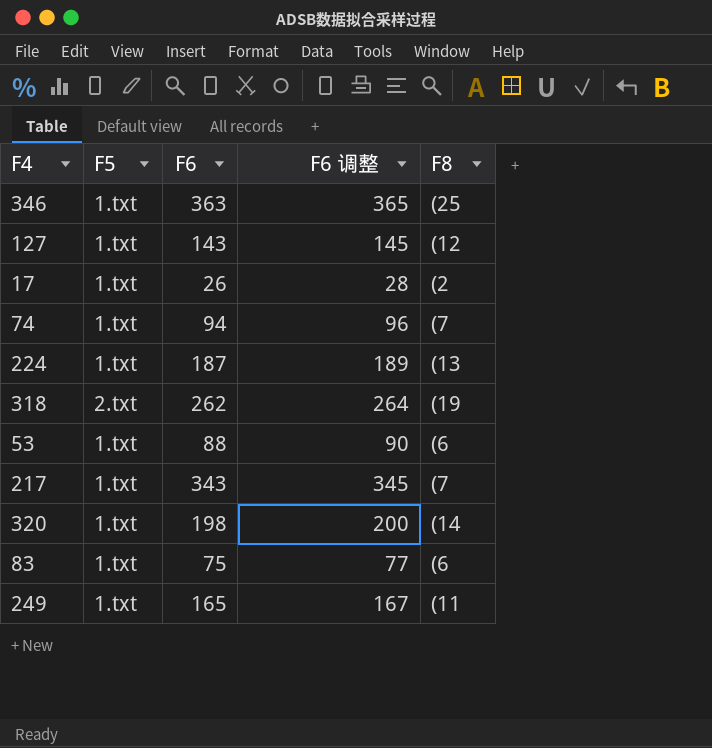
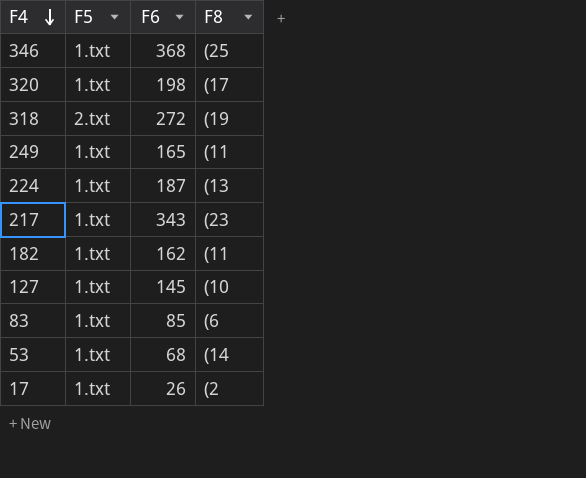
row order: none -> F4 descending
column F6 调整 | formula: [F6] + 2 -> none
row 74: 1.txt | 94 | 96 | (7 -> none
346 | F6: 363 -> 368
320 | F8: (14 -> (17
318 | F6: 262 -> 272
217 | F8: (7 -> (23
row 182: none -> 1.txt | 162 | (11
127 | F6: 143 -> 145
127 | F8: (12 -> (10
83 | F6: 75 -> 85
53 | F6: 88 -> 68
53 | F8: (6 -> (14

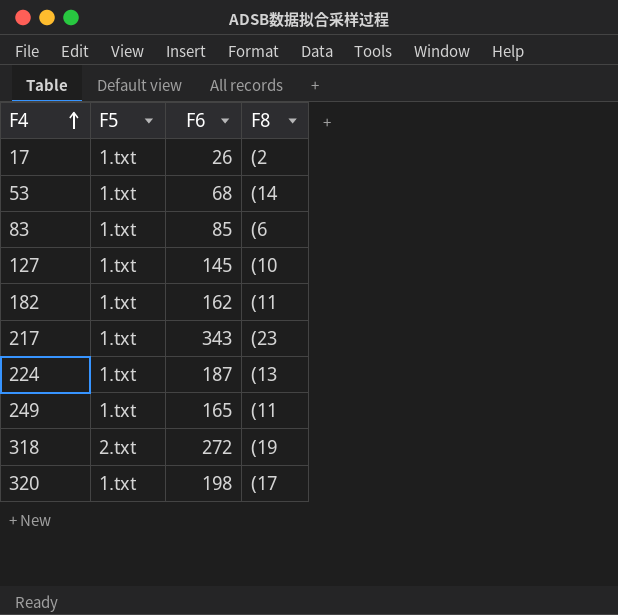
row order: F4 descending -> F4 ascending
row 346: 1.txt | 368 | (25 -> none

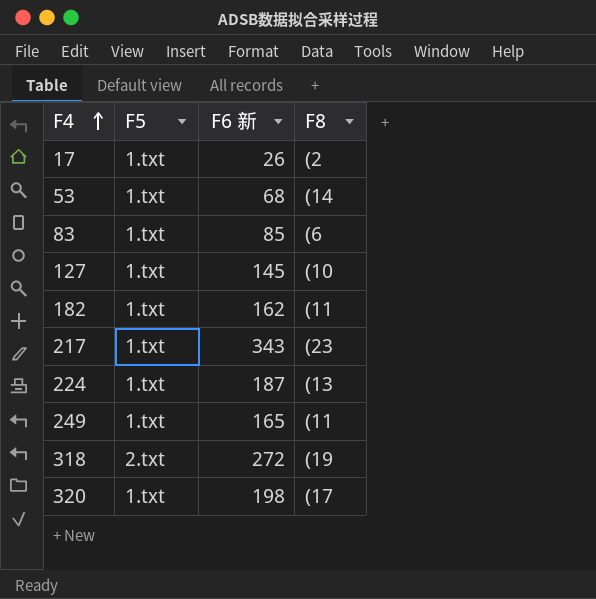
column name: F6 -> F6 新

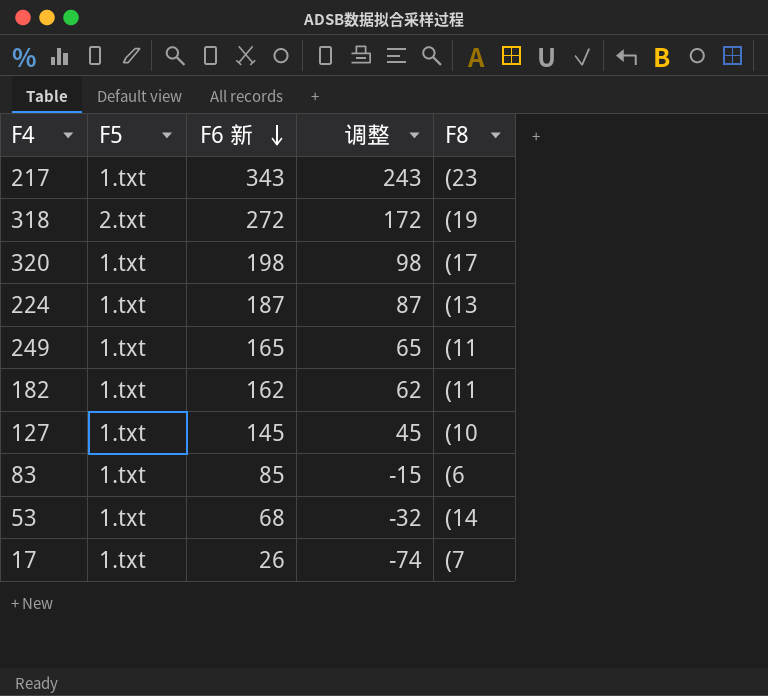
row order: F4 ascending -> F6 新 descending
column 调整 | formula: none -> [F6 新] - 100
17 | F8: (2 -> (7

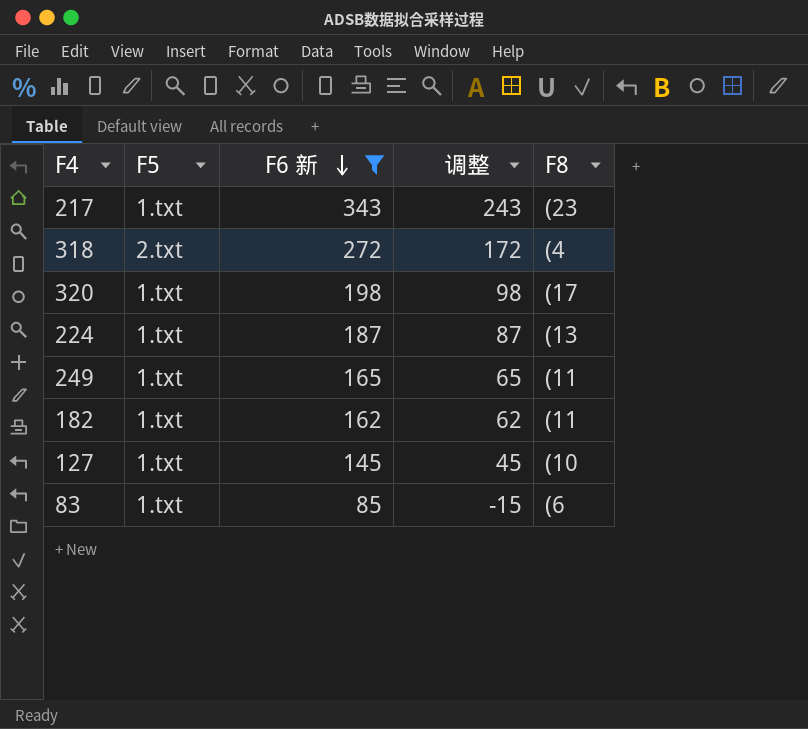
filter: none -> F6 新 >= 85
318 | F8: (19 -> (4

